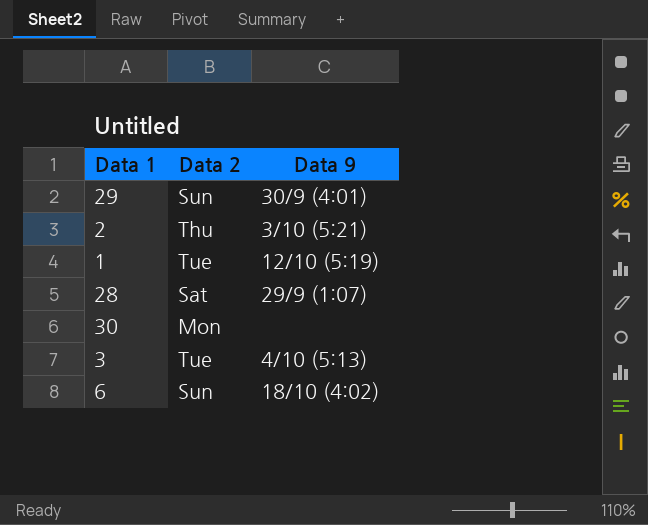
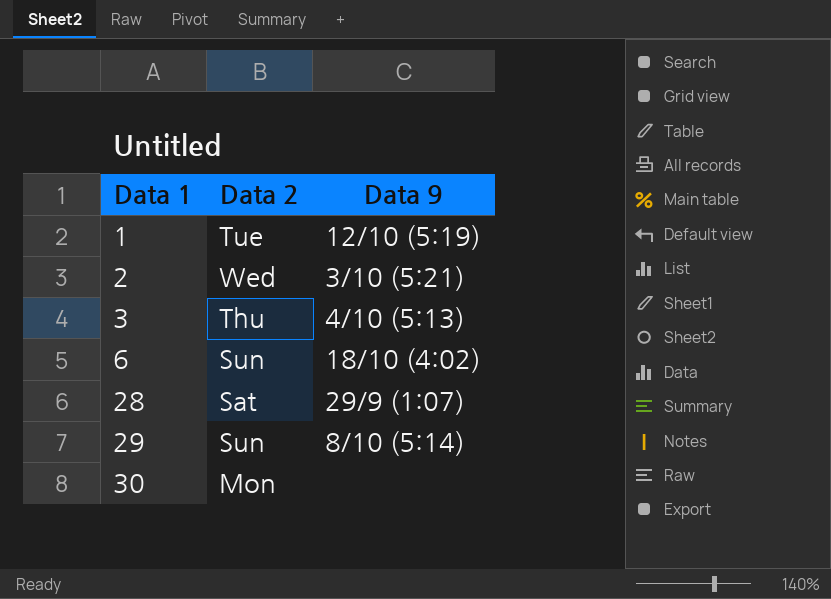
row order: none -> Data 1 ascending
2 | Data 2: Thu -> Wed
3 | Data 2: Tue -> Thu
29 | Data 9: 30/9 (4:01) -> 8/10 (5:14)

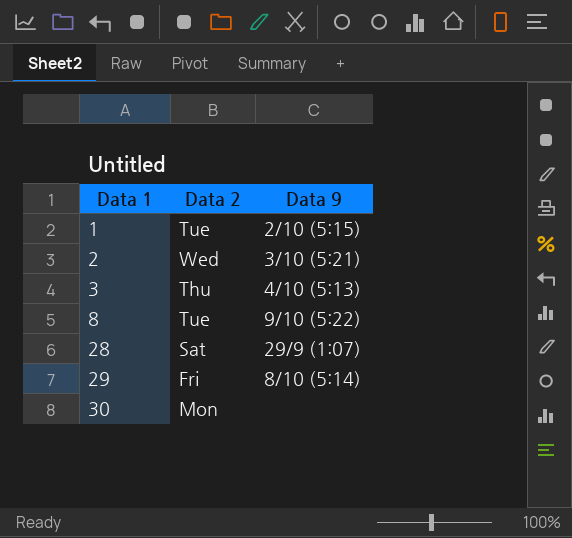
row 6: Sun | 18/10 (4:02) -> none
1 | Data 9: 12/10 (5:19) -> 2/10 (5:15)
row 8: none -> Tue | 9/10 (5:22)
29 | Data 2: Sun -> Fri

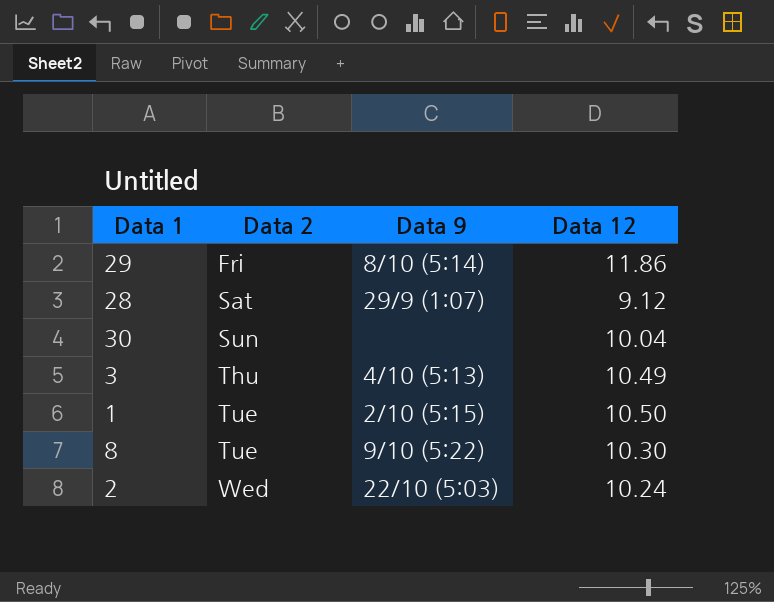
row order: Data 1 ascending -> Data 2 ascending
column Data 12 | position: none -> 4
30 | Data 2: Mon -> Sun
2 | Data 9: 3/10 (5:21) -> 22/10 (5:03)

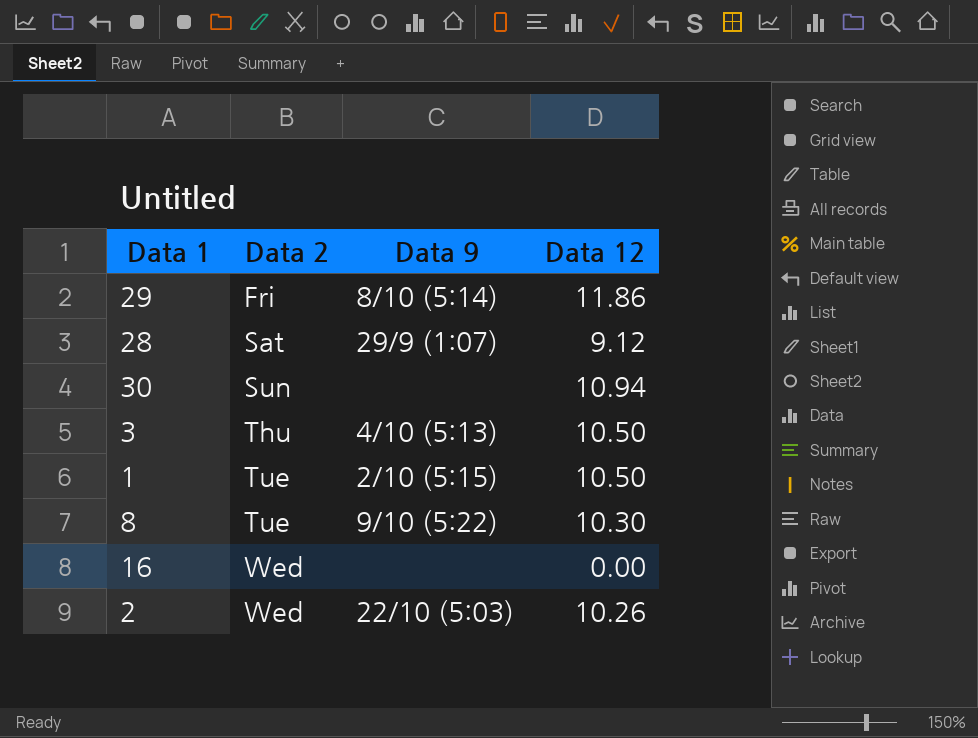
30 | Data 12: 10.04 -> 10.94
3 | Data 12: 10.49 -> 10.50
row 16: none -> Wed | none | 0.00
2 | Data 12: 10.24 -> 10.26

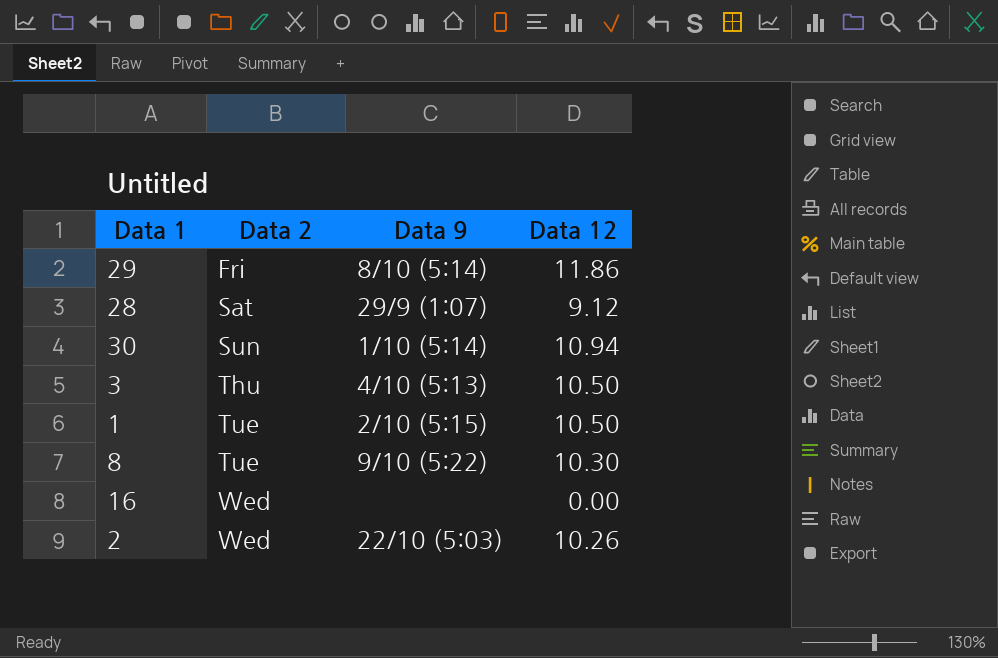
30 | Data 9: none -> 1/10 (5:14)

